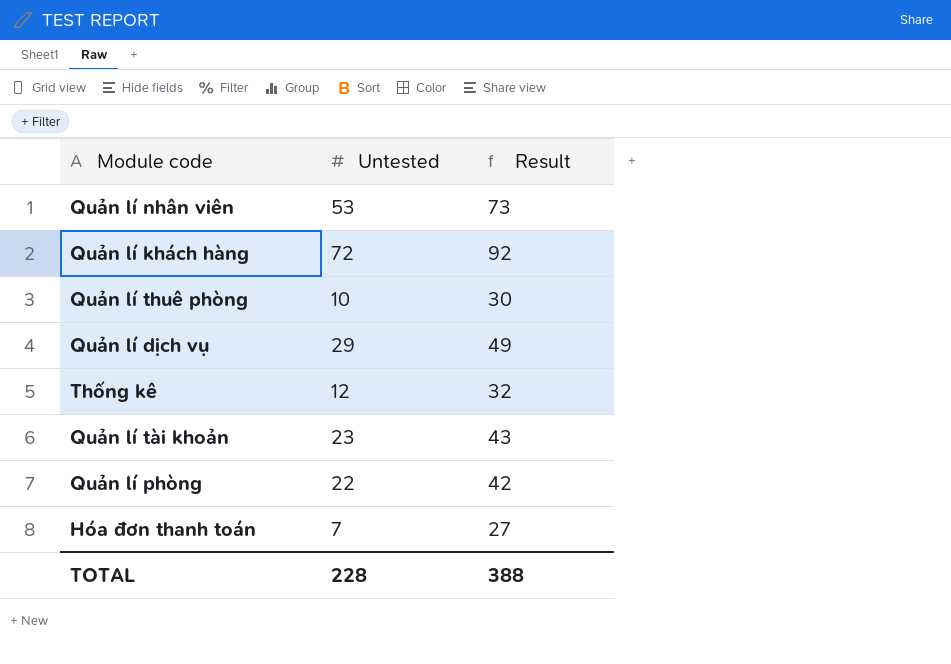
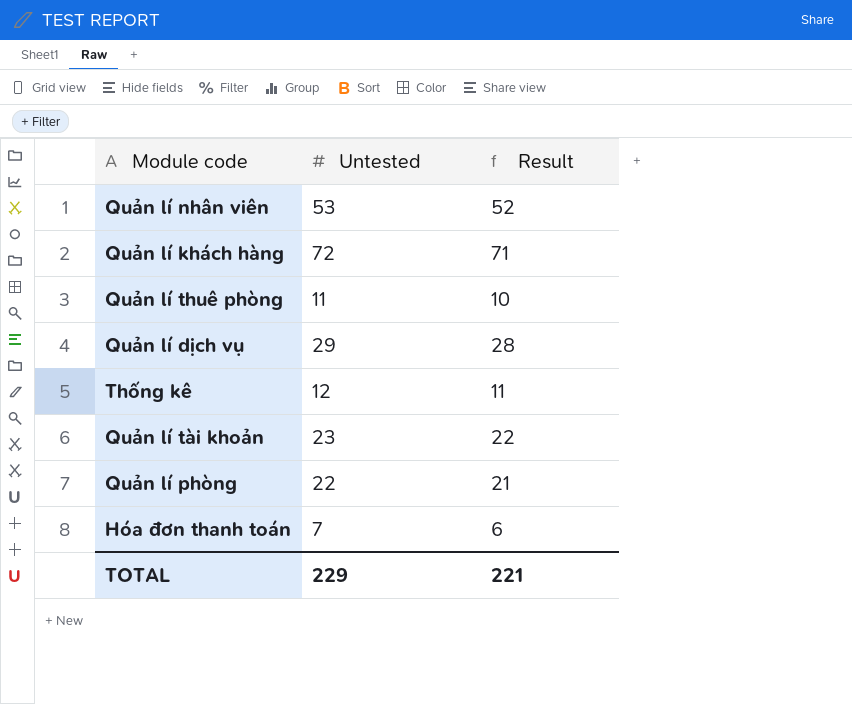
column Result | formula: [Untested] + 20 -> [Untested] - 1
Quản lí thuê phòng | Untested: 10 -> 11
TOTAL | Untested: 228 -> 229
TOTAL | Result: 388 -> 221

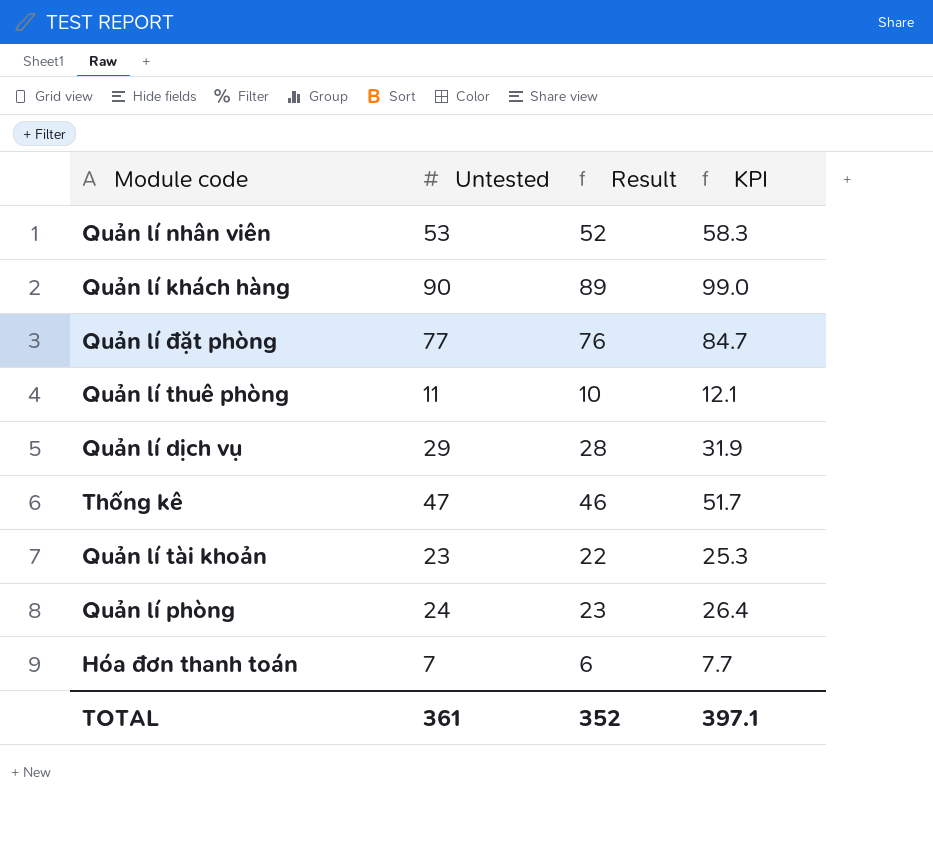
column KPI | formula: none -> [Untested] * 1.1
Quản lí khách hàng | Untested: 72 -> 90
Quản lí khách hàng | Result: 71 -> 89
row Quản lí đặt phòng: none -> 77 | 76 | 84.7
Thống kê | Untested: 12 -> 47
Thống kê | Result: 11 -> 46
Quản lí phòng | Untested: 22 -> 24
Quản lí phòng | Result: 21 -> 23
TOTAL | Untested: 229 -> 361
TOTAL | Result: 221 -> 352

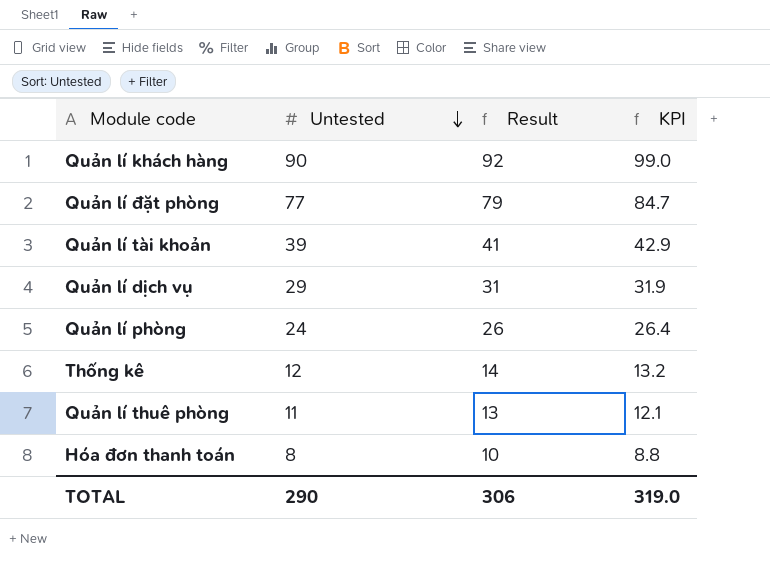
row order: none -> Untested descending
column Result | formula: [Untested] - 1 -> [Untested] + 2
row Quản lí nhân viên: 53 | 52 | 58.3 -> none
Quản lí tài khoản | Untested: 23 -> 39
Quản lí tài khoản | KPI: 25.3 -> 42.9
Thống kê | Untested: 47 -> 12
Thống kê | KPI: 51.7 -> 13.2
Hóa đơn thanh toán | Untested: 7 -> 8
Hóa đơn thanh toán | KPI: 7.7 -> 8.8
TOTAL | Untested: 361 -> 290
TOTAL | Result: 352 -> 306
TOTAL | KPI: 397.1 -> 319.0

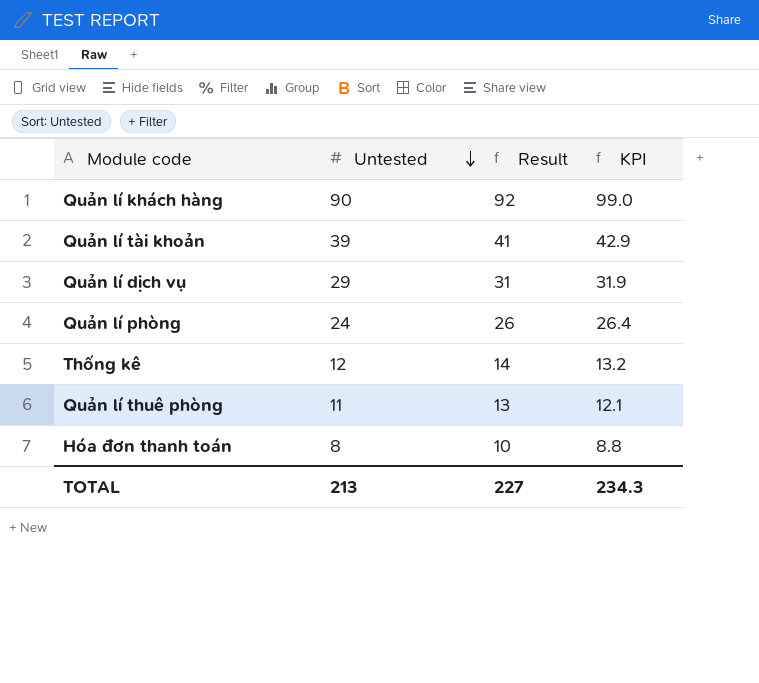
row Quản lí đặt phòng: 77 | 79 | 84.7 -> none
TOTAL | Untested: 290 -> 213
TOTAL | Result: 306 -> 227
TOTAL | KPI: 319.0 -> 234.3

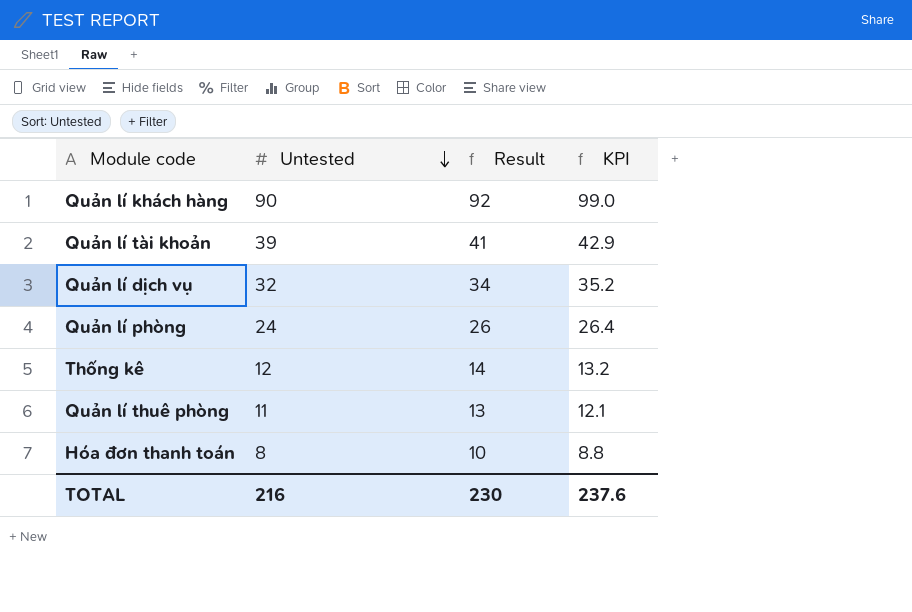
Quản lí dịch vụ | Untested: 29 -> 32
Quản lí dịch vụ | Result: 31 -> 34
Quản lí dịch vụ | KPI: 31.9 -> 35.2
TOTAL | Untested: 213 -> 216
TOTAL | Result: 227 -> 230
TOTAL | KPI: 234.3 -> 237.6

